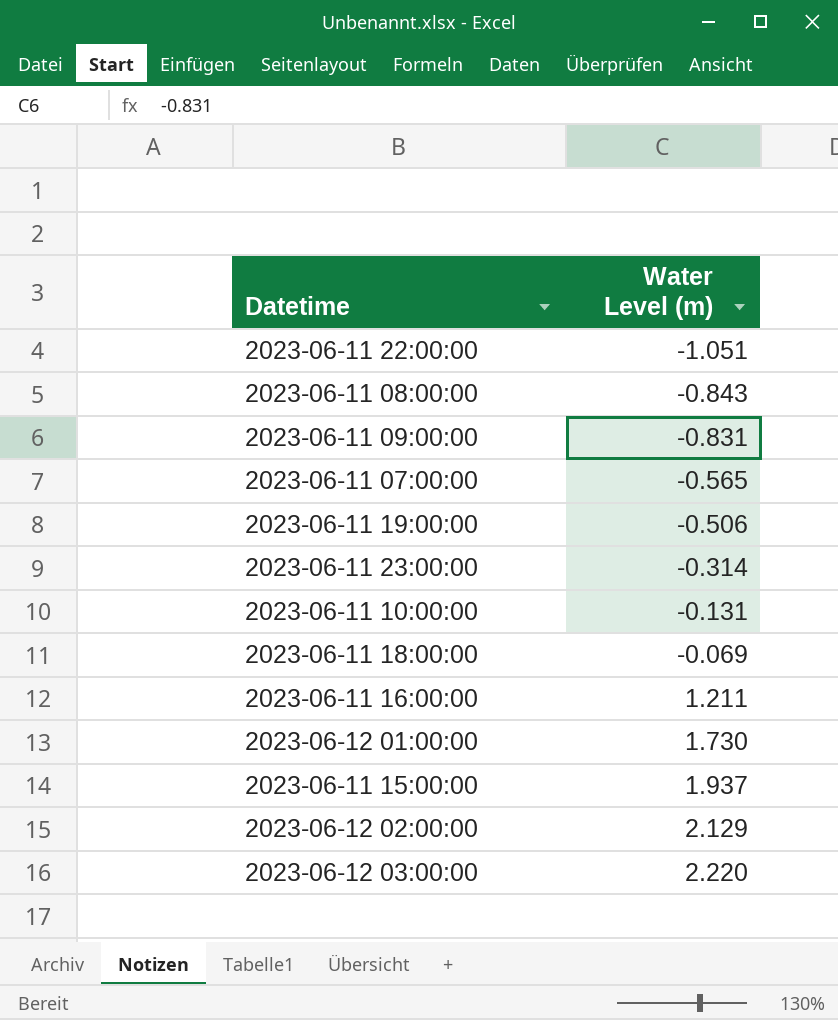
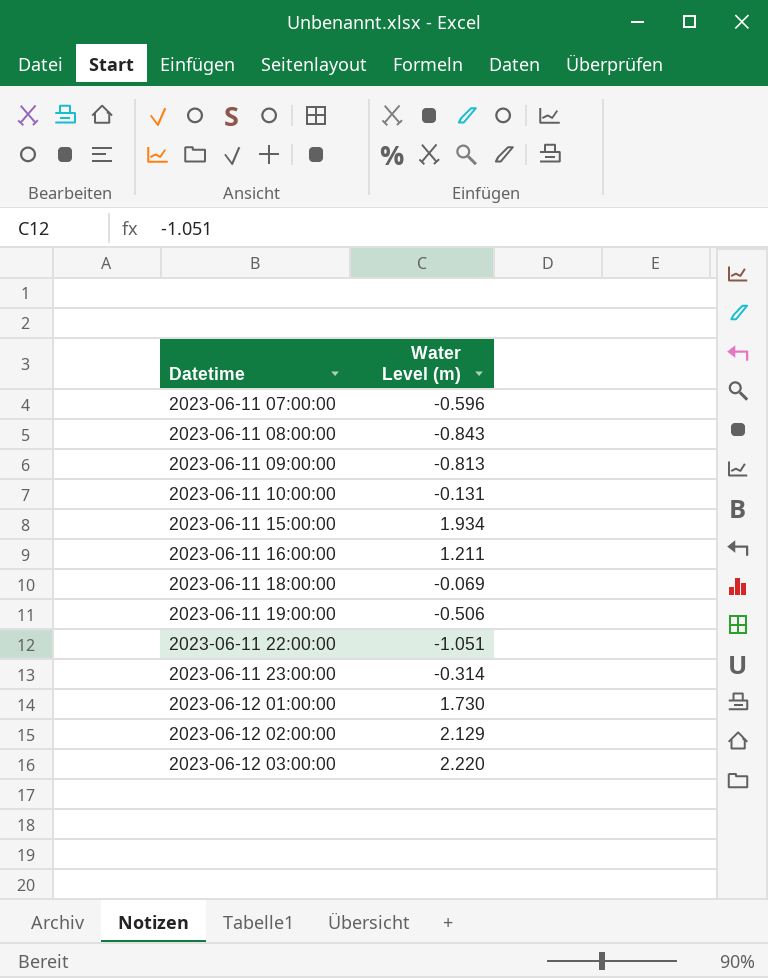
row order: Water Level (m) ascending -> Datetime ascending
2023-06-11 07:00:00 | Water Level (m): -0.565 -> -0.596
2023-06-11 09:00:00 | Water Level (m): -0.831 -> -0.813
2023-06-11 15:00:00 | Water Level (m): 1.937 -> 1.934

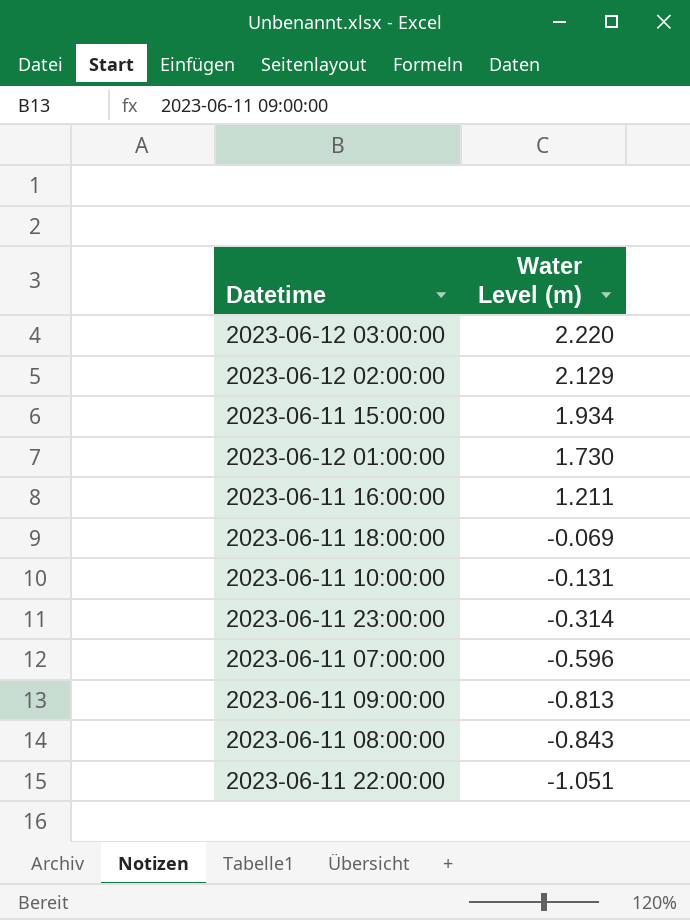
row order: Datetime ascending -> Water Level (m) descending
row 2023-06-11 19:00:00: -0.506 -> none

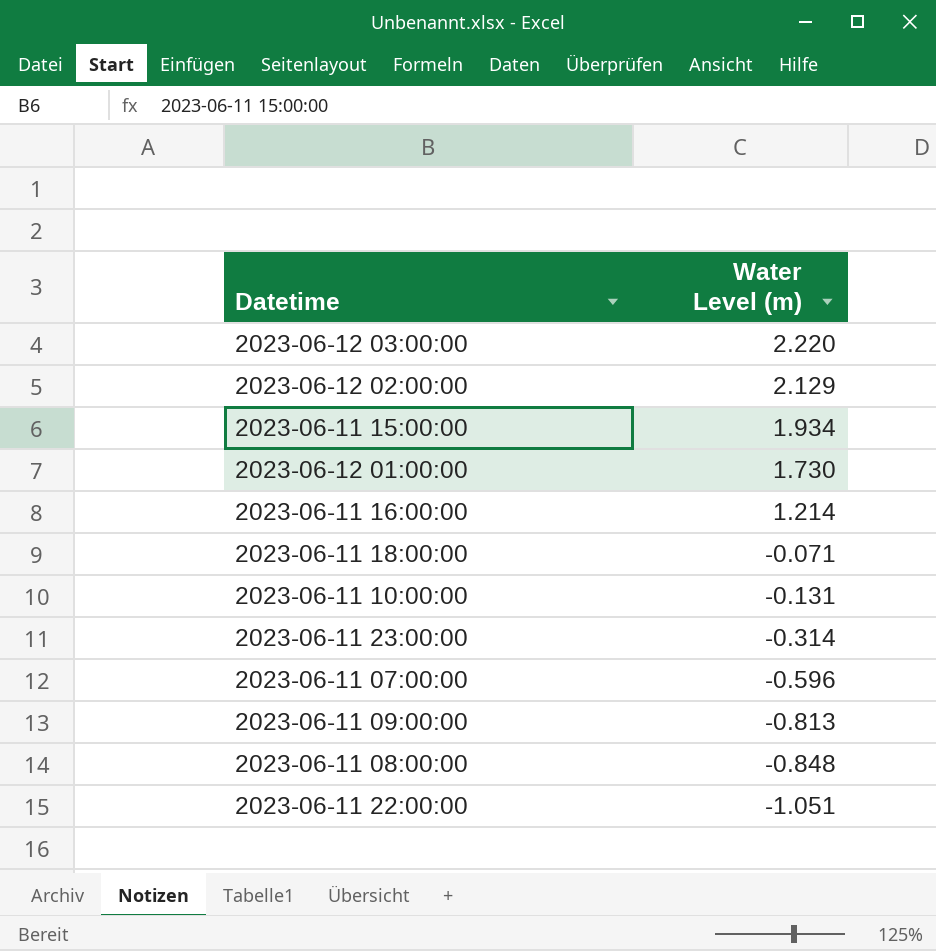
2023-06-11 16:00:00 | Water Level (m): 1.211 -> 1.214
2023-06-11 18:00:00 | Water Level (m): -0.069 -> -0.071
2023-06-11 08:00:00 | Water Level (m): -0.843 -> -0.848

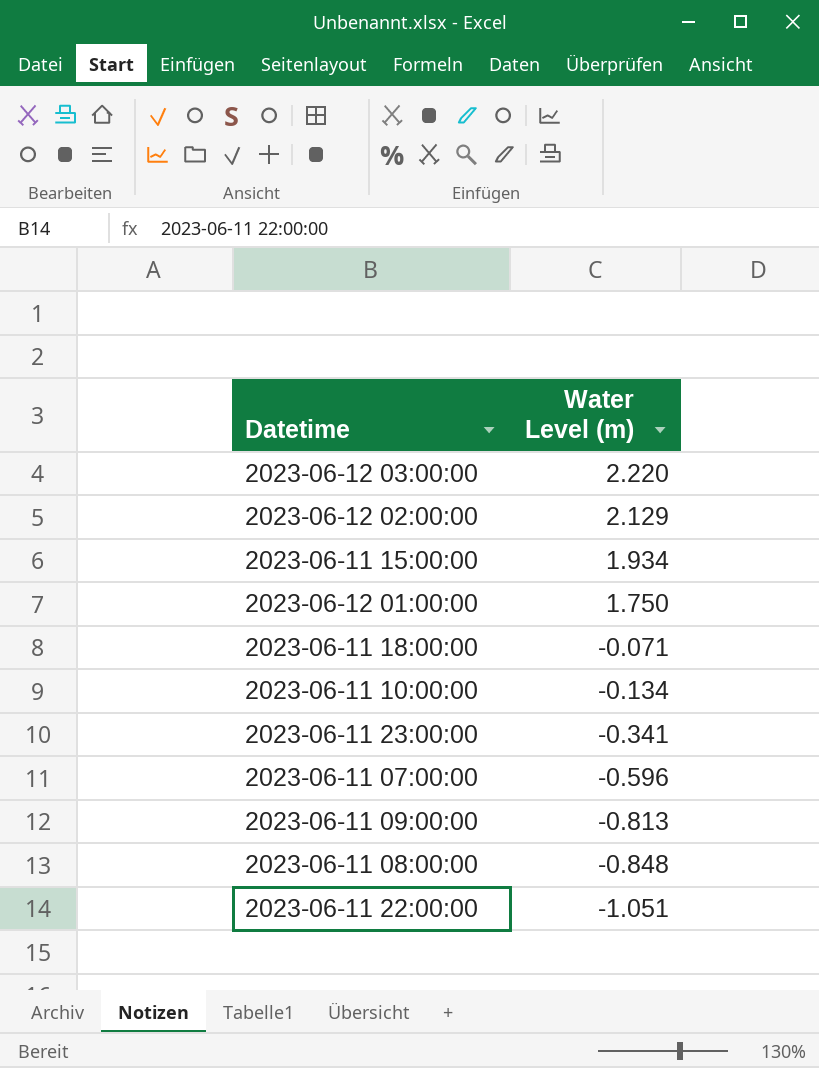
row 2023-06-11 16:00:00: 1.214 -> none
2023-06-12 01:00:00 | Water Level (m): 1.730 -> 1.750
2023-06-11 10:00:00 | Water Level (m): -0.131 -> -0.134
2023-06-11 23:00:00 | Water Level (m): -0.314 -> -0.341

